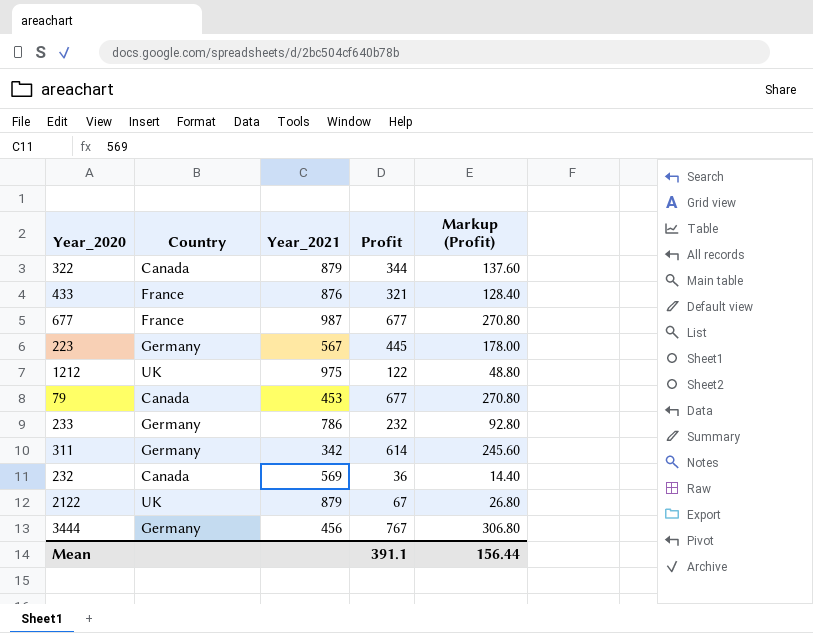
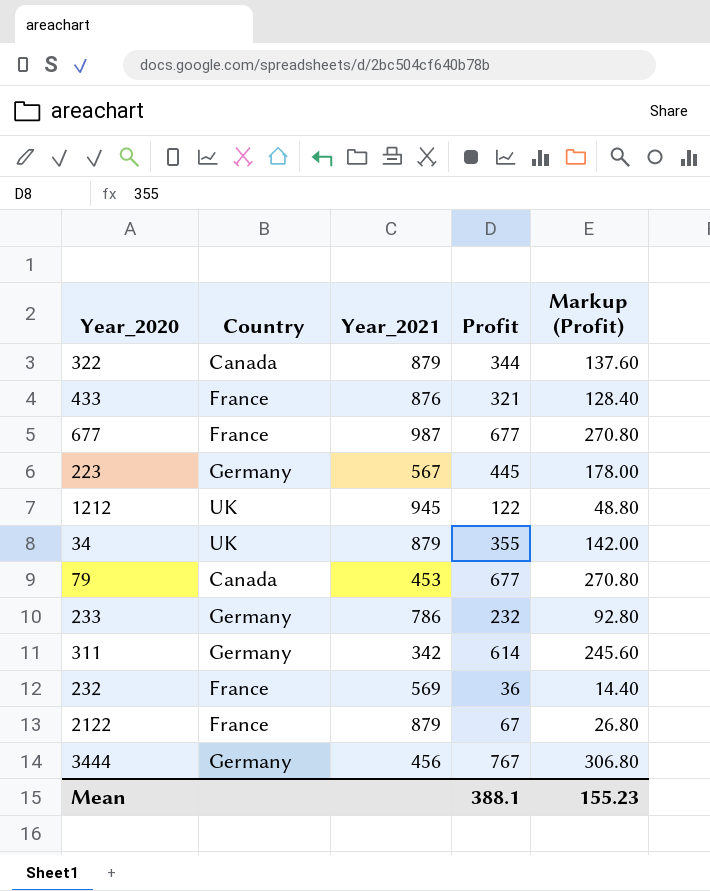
1212 | Year_2021: 975 -> 945
row 34: none -> UK | 879 | 355 | 142.00
232 | Country: Canada -> France
2122 | Country: UK -> France
Mean | Profit: 391.1 -> 388.1
Mean | Markup (Profit): 156.44 -> 155.23

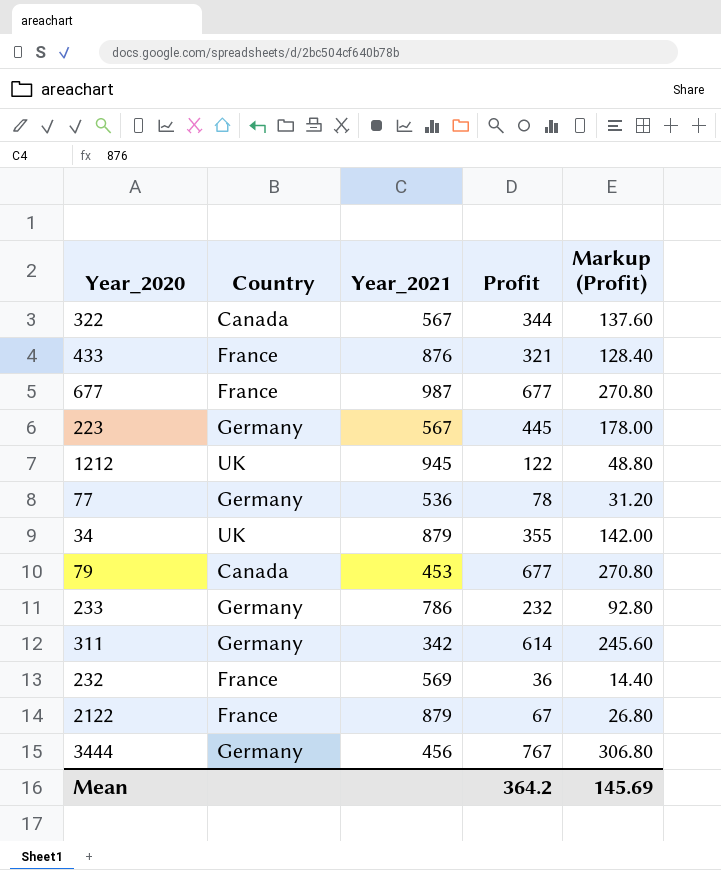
322 | Year_2021: 879 -> 567
row 77: none -> Germany | 536 | 78 | 31.20
Mean | Profit: 388.1 -> 364.2
Mean | Markup (Profit): 155.23 -> 145.69

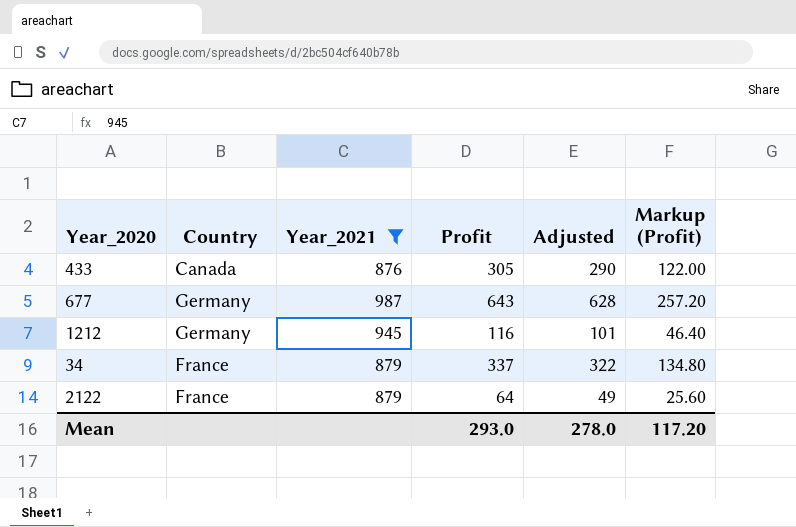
filter: none -> Year_2021 >= 876
column Adjusted | formula: none -> [Profit] - 15
433 | Country: France -> Canada
433 | Profit: 321 -> 305
433 | Markup (Profit): 128.40 -> 122.00
677 | Country: France -> Germany
677 | Profit: 677 -> 643
677 | Markup (Profit): 270.80 -> 257.20
1212 | Country: UK -> Germany
1212 | Profit: 122 -> 116
1212 | Markup (Profit): 48.80 -> 46.40
34 | Country: UK -> France
34 | Profit: 355 -> 337
34 | Markup (Profit): 142.00 -> 134.80
2122 | Profit: 67 -> 64
2122 | Markup (Profit): 26.80 -> 25.60
Mean | Profit: 364.2 -> 293.0
Mean | Markup (Profit): 145.69 -> 117.20

